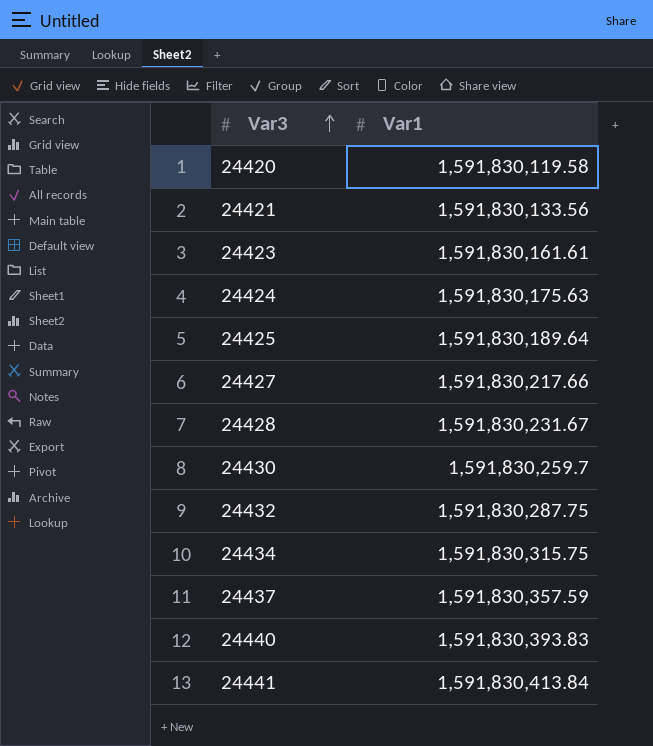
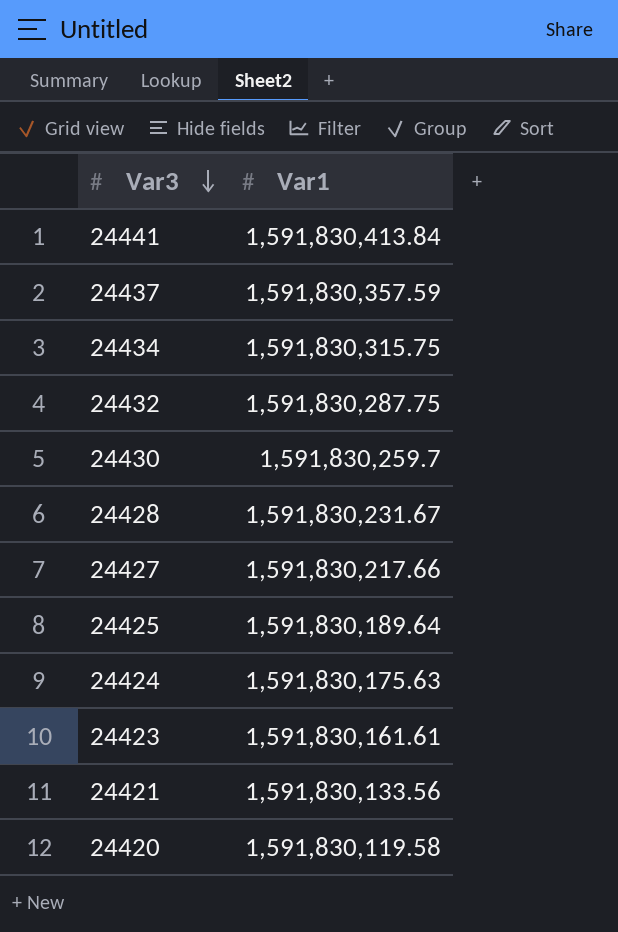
row order: Var3 ascending -> Var3 descending
row 24440: 1,591,830,393.83 -> none

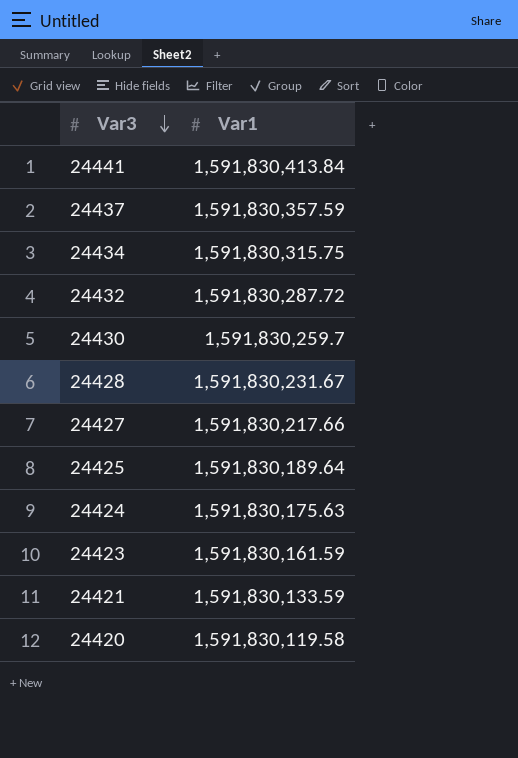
24432 | Var1: 1,591,830,287.75 -> 1,591,830,287.72
24423 | Var1: 1,591,830,161.61 -> 1,591,830,161.59
24421 | Var1: 1,591,830,133.56 -> 1,591,830,133.59

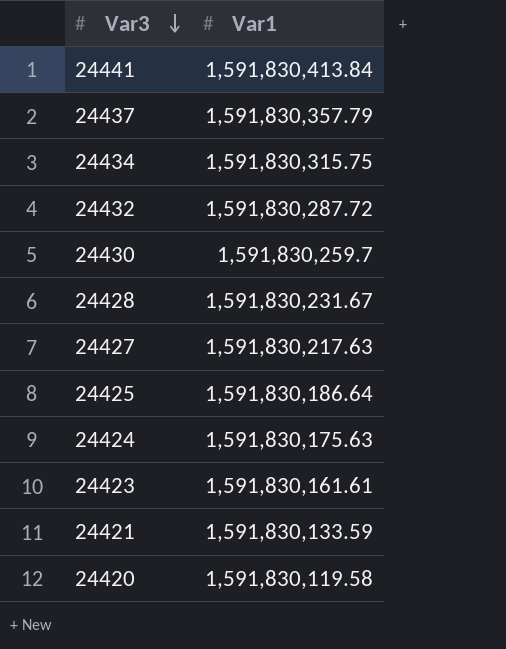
24437 | Var1: 1,591,830,357.59 -> 1,591,830,357.79
24427 | Var1: 1,591,830,217.66 -> 1,591,830,217.63
24425 | Var1: 1,591,830,189.64 -> 1,591,830,186.64
24423 | Var1: 1,591,830,161.59 -> 1,591,830,161.61

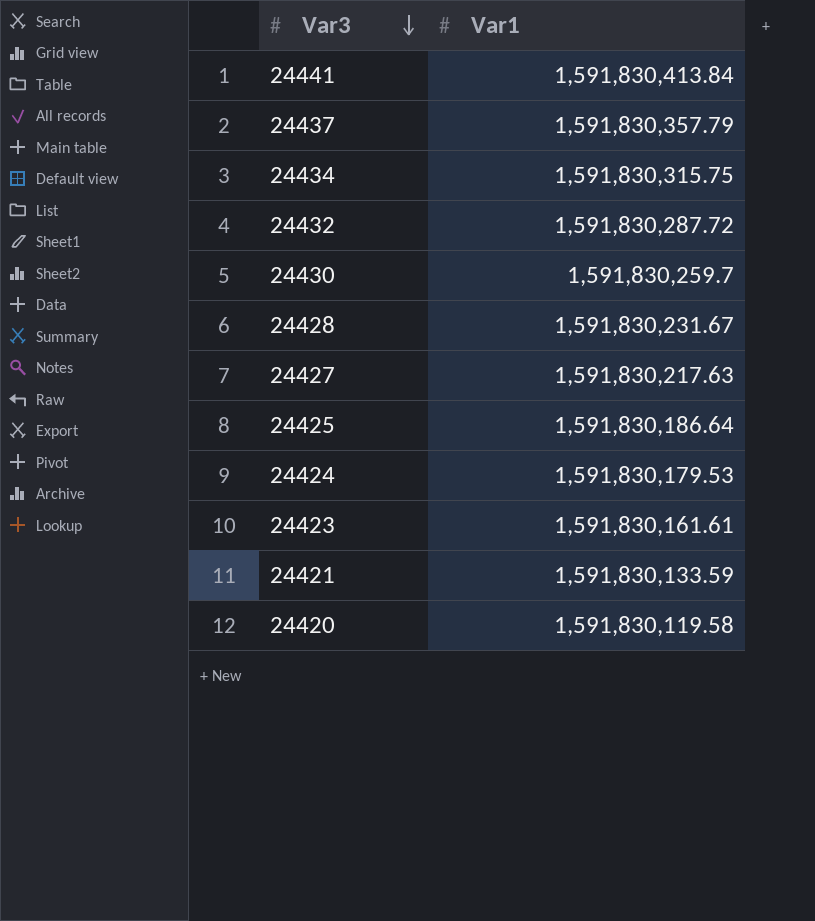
24424 | Var1: 1,591,830,175.63 -> 1,591,830,179.53

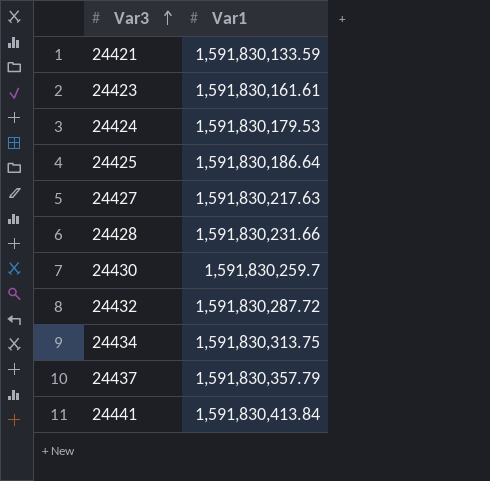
row order: Var3 descending -> Var3 ascending
row 24420: 1,591,830,119.58 -> none
24428 | Var1: 1,591,830,231.67 -> 1,591,830,231.66
24434 | Var1: 1,591,830,315.75 -> 1,591,830,313.75

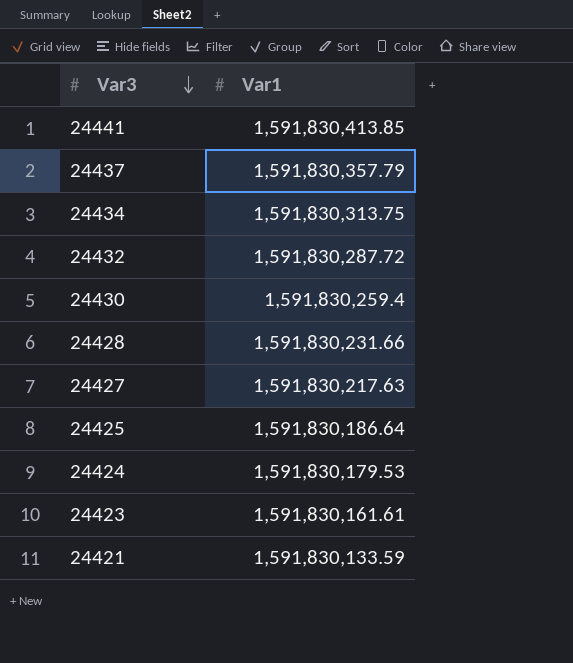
row order: Var3 ascending -> Var3 descending
24441 | Var1: 1,591,830,413.84 -> 1,591,830,413.85
24430 | Var1: 1,591,830,259.7 -> 1,591,830,259.4

